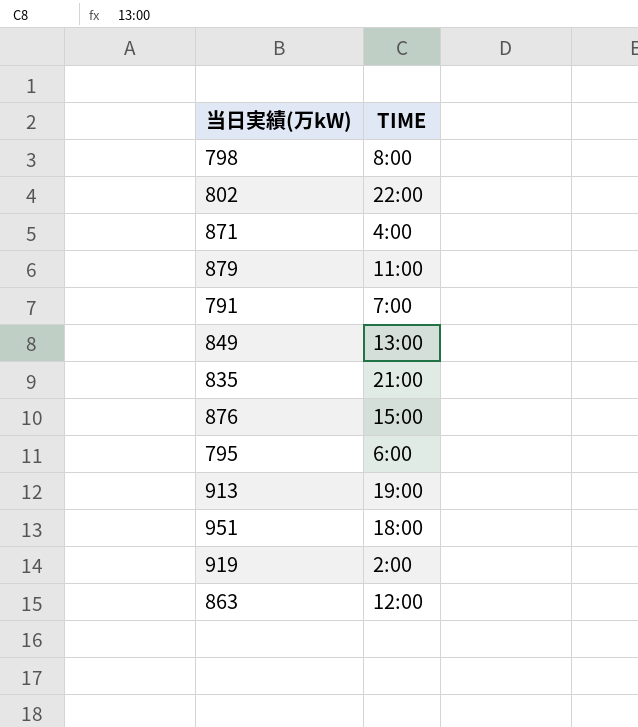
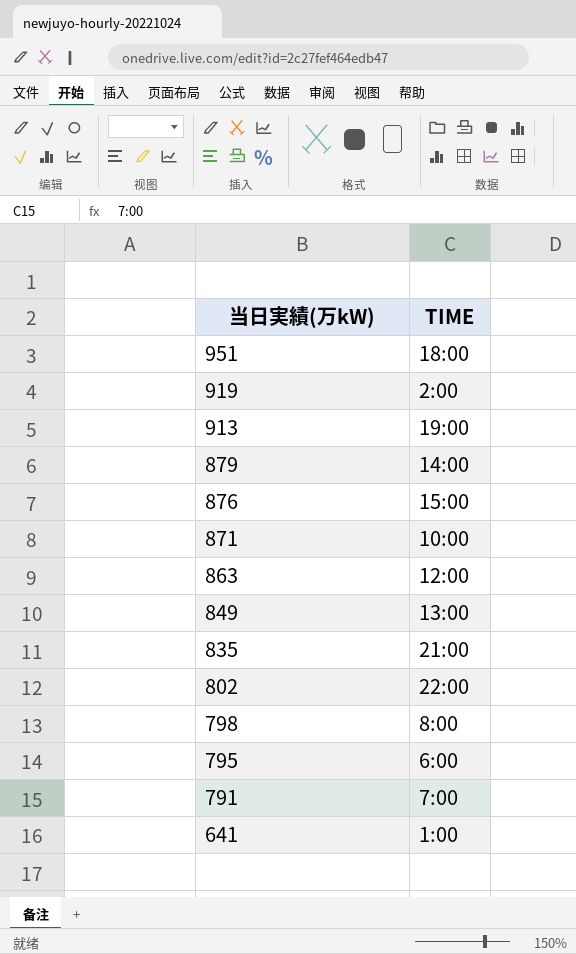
row order: none -> 当日実績(万kW) descending
879 | TIME: 11:00 -> 14:00
871 | TIME: 4:00 -> 10:00
row 641: none -> 1:00

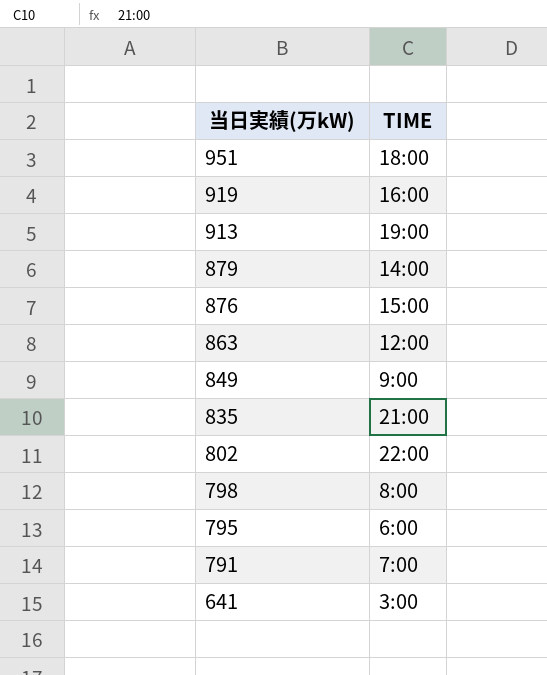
row 871: 10:00 -> none
919 | TIME: 2:00 -> 16:00
849 | TIME: 13:00 -> 9:00
641 | TIME: 1:00 -> 3:00

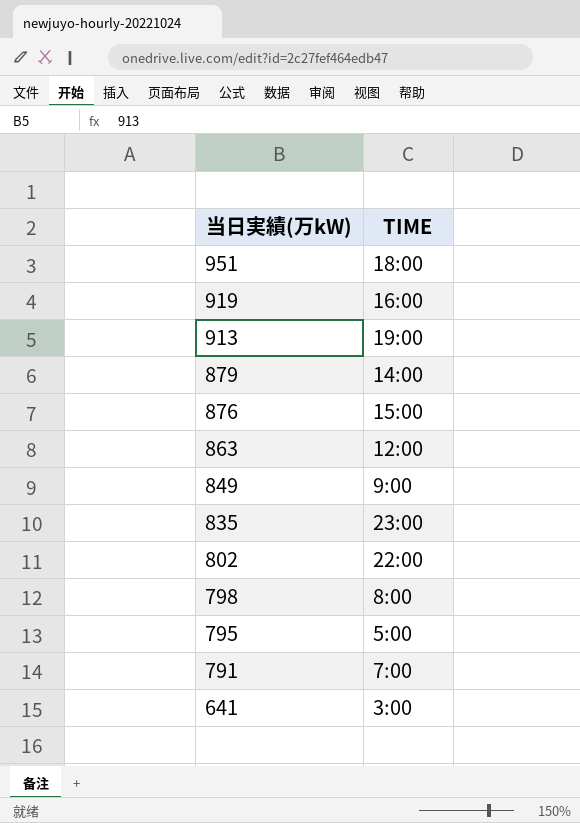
835 | TIME: 21:00 -> 23:00
795 | TIME: 6:00 -> 5:00

